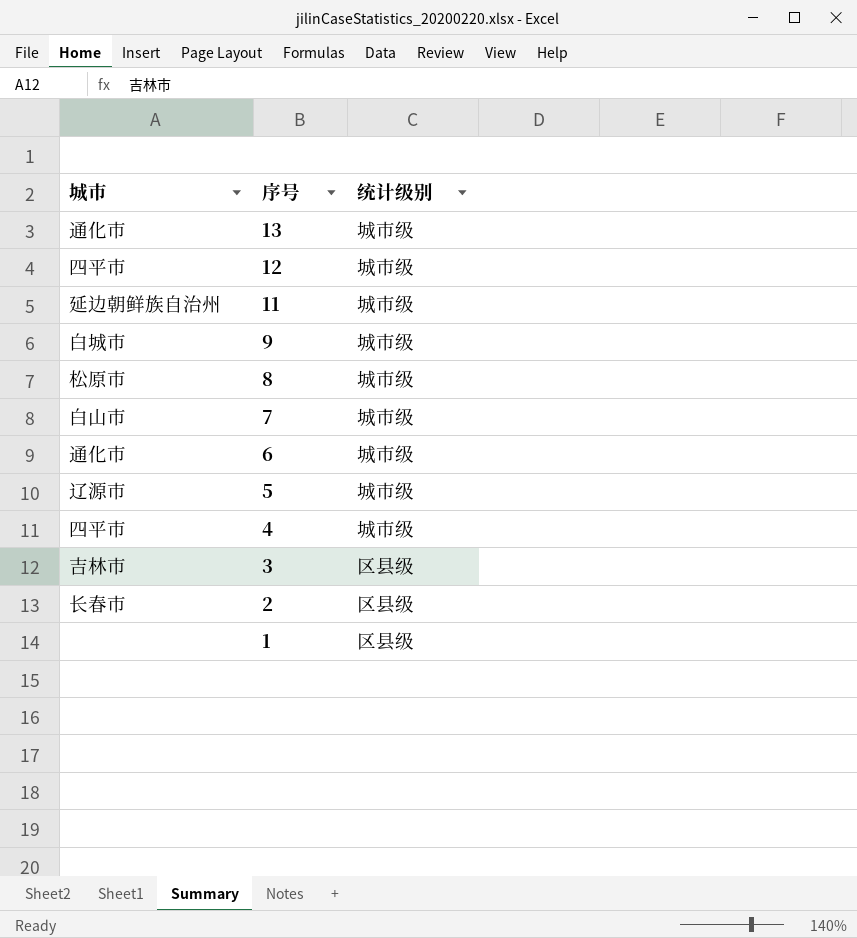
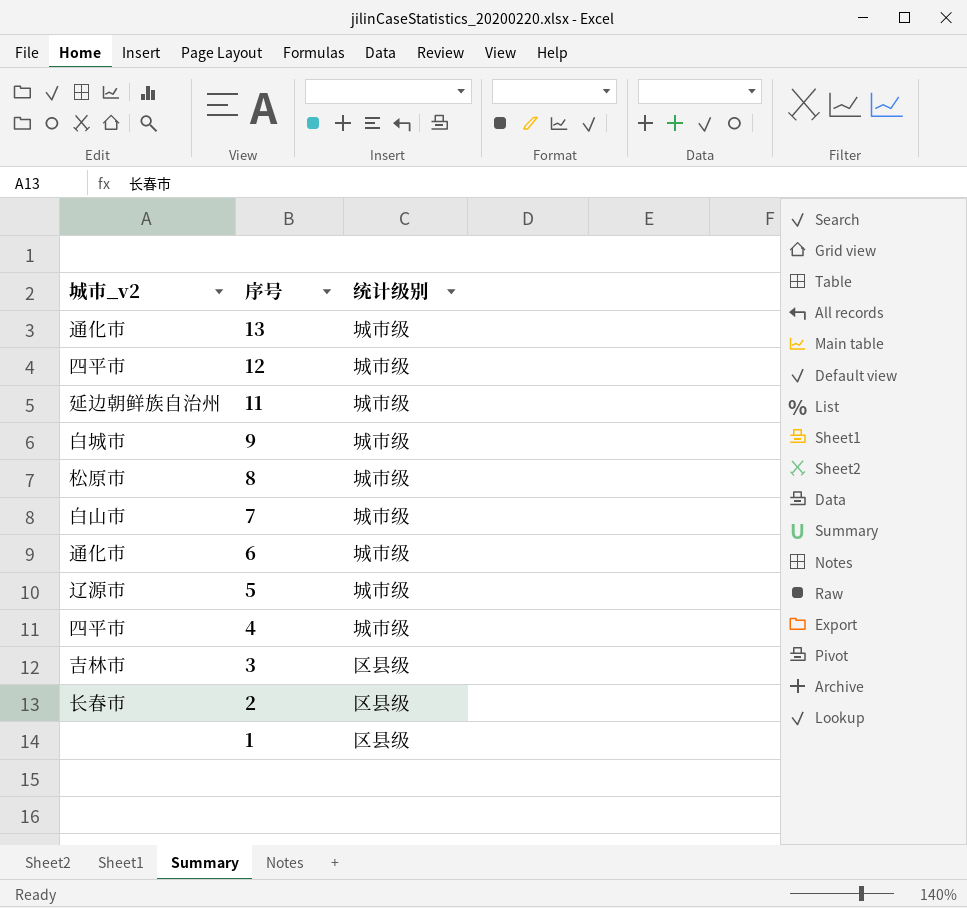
column name: 城市 -> 城市_v2

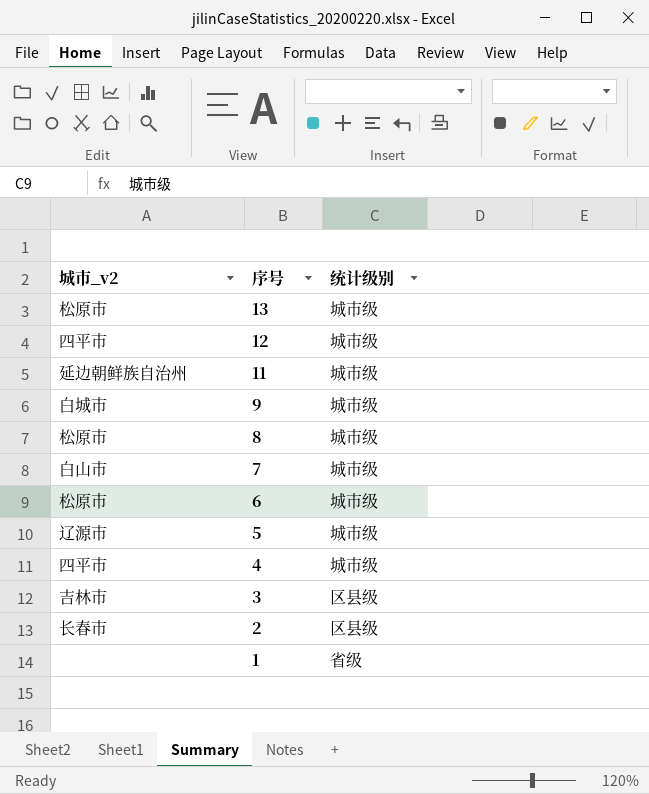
13 | 城市_v2: 通化市 -> 松原市
6 | 城市_v2: 通化市 -> 松原市
1 | 统计级别: 区县级 -> 省级

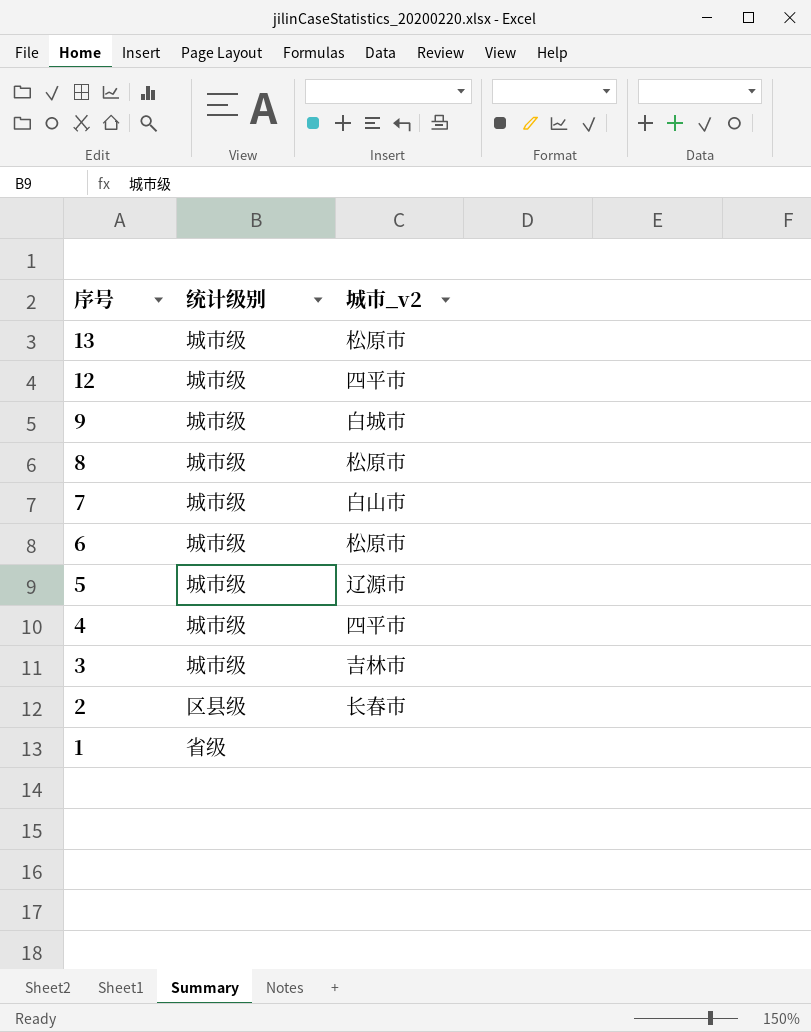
column 城市_v2 | position: 1 -> 3
row 11: 延边朝鲜族自治州 | 城市级 -> none
3 | 统计级别: 区县级 -> 城市级

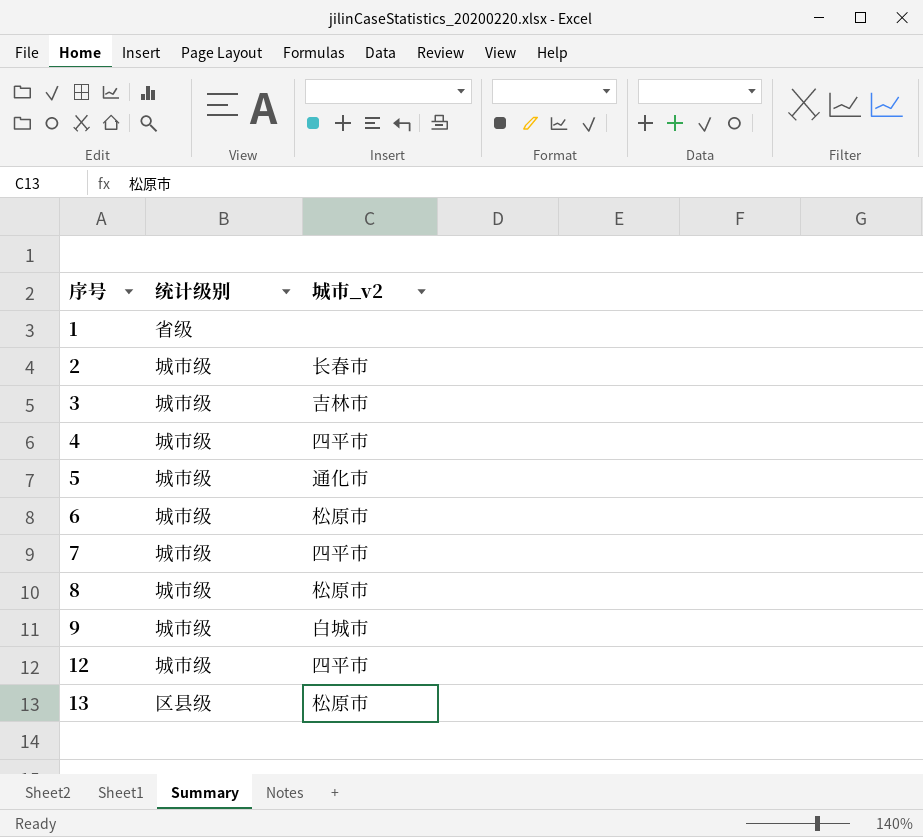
row order: 序号 descending -> 序号 ascending
2 | 统计级别: 区县级 -> 城市级
5 | 城市_v2: 辽源市 -> 通化市
7 | 城市_v2: 白山市 -> 四平市
13 | 统计级别: 城市级 -> 区县级

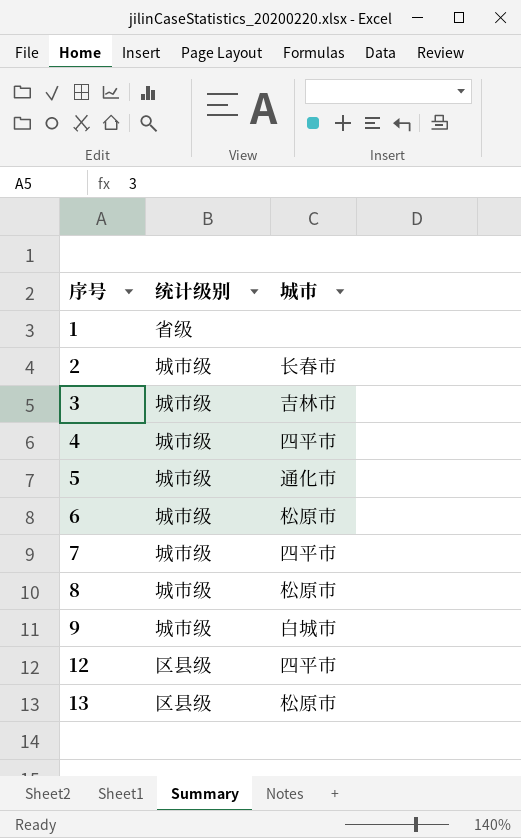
column name: 城市_v2 -> 城市
12 | 统计级别: 城市级 -> 区县级

